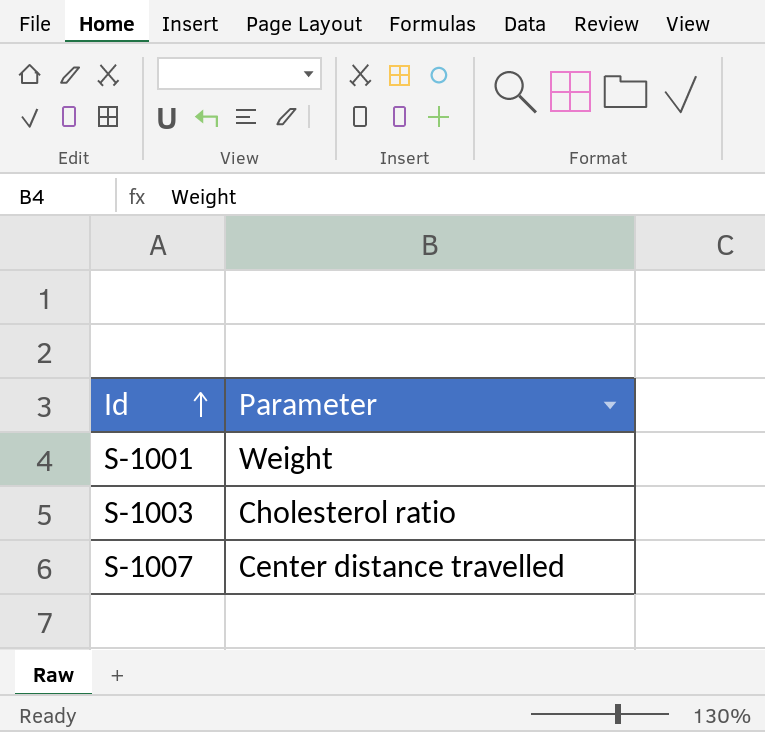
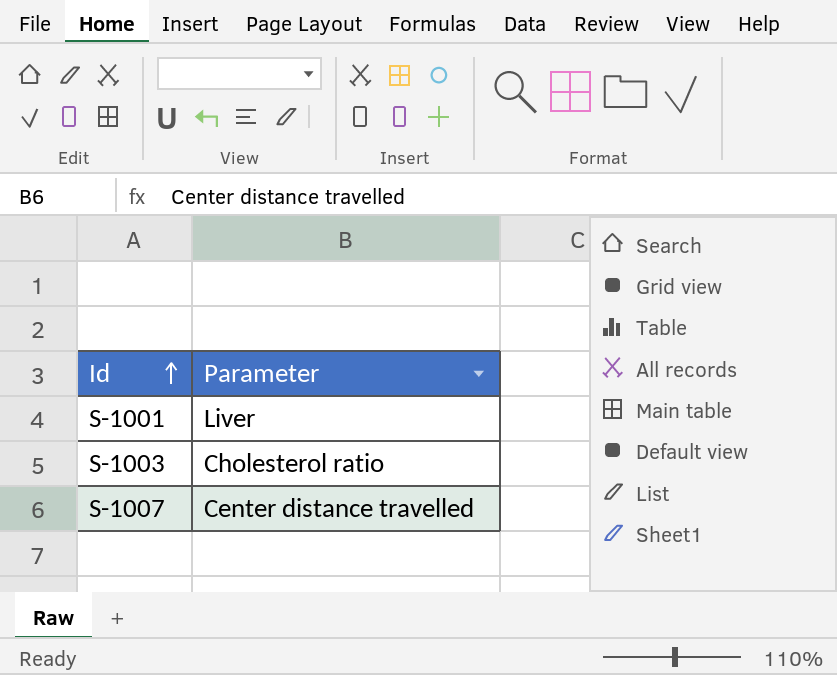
S-1001 | Parameter: Weight -> Liver

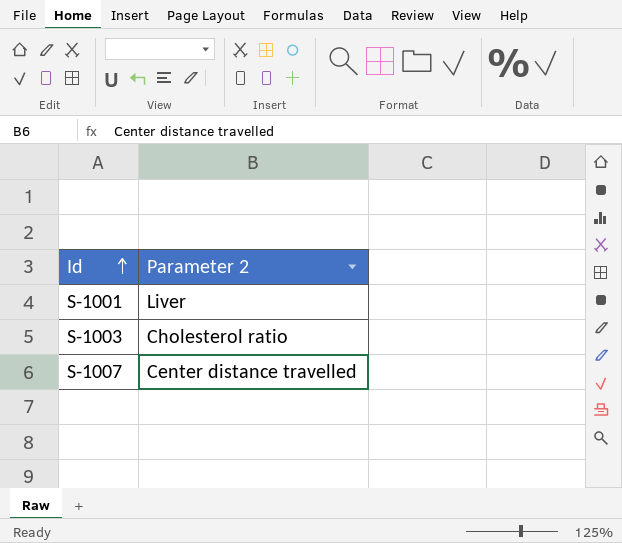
column name: Parameter -> Parameter 2

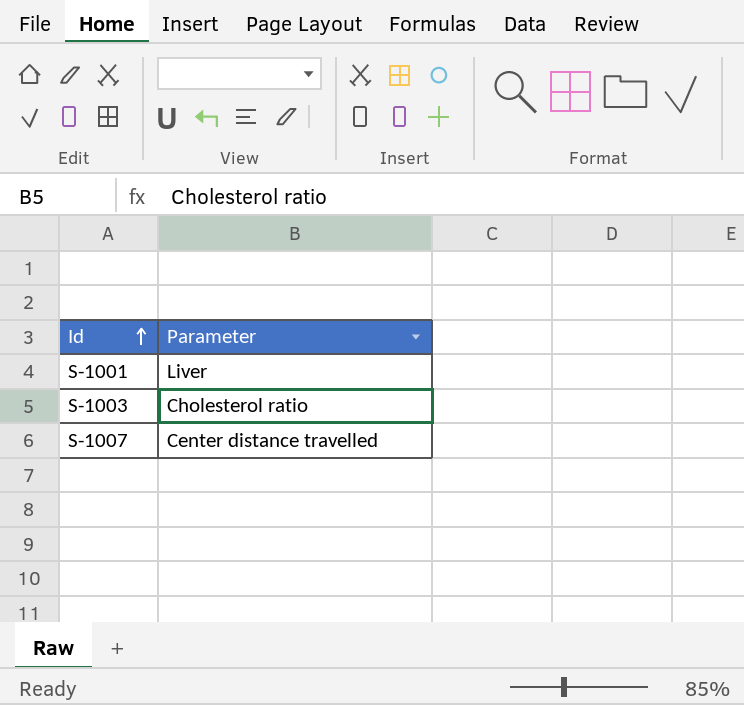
column name: Parameter 2 -> Parameter

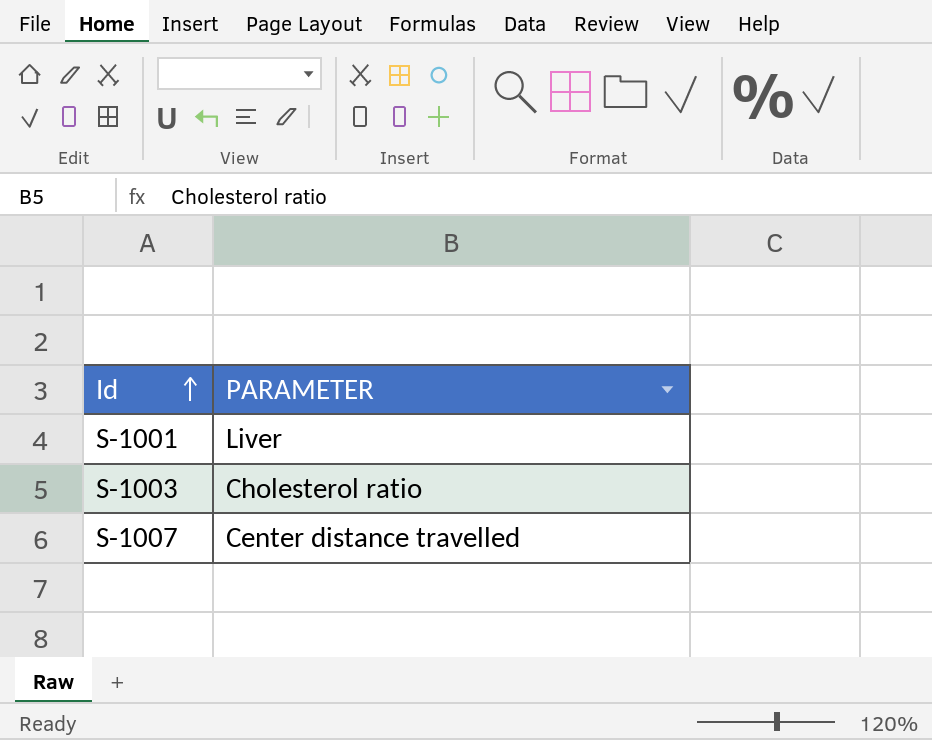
column name: Parameter -> PARAMETER

